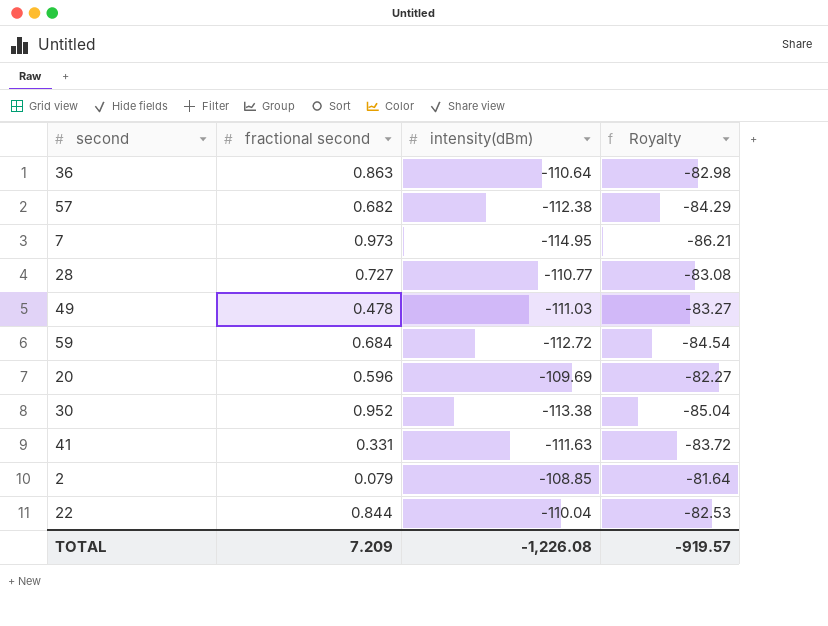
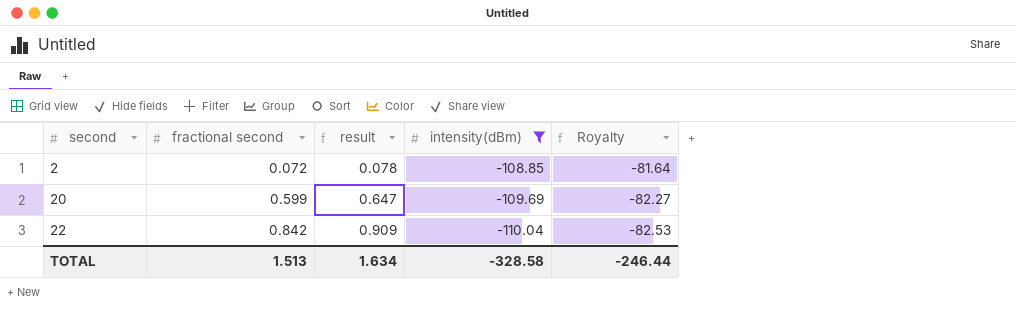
filter: none -> intensity(dBm) >= -110.04
row order: none -> second ascending
column result | formula: none -> [fractional second] * 1.08
2 | fractional second: 0.079 -> 0.072
20 | fractional second: 0.596 -> 0.599
22 | fractional second: 0.844 -> 0.842
TOTAL | fractional second: 7.209 -> 1.513
TOTAL | intensity(dBm): -1,226.08 -> -328.58
TOTAL | Royalty: -919.57 -> -246.44

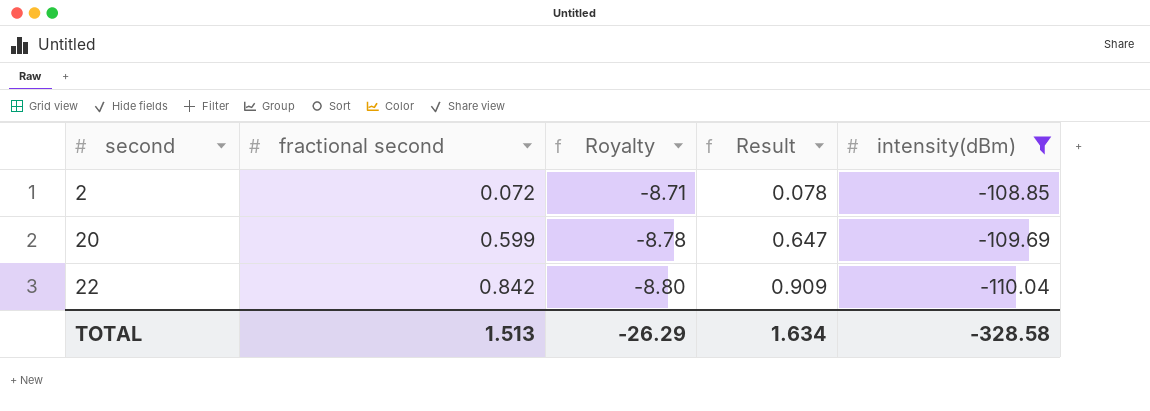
column Royalty | formula: [intensity(dBm)] * 0.75 -> [intensity(dBm)] * 0.08
column Royalty | position: 5 -> 3
column name: result -> Result
TOTAL | Royalty: -246.44 -> -26.29

